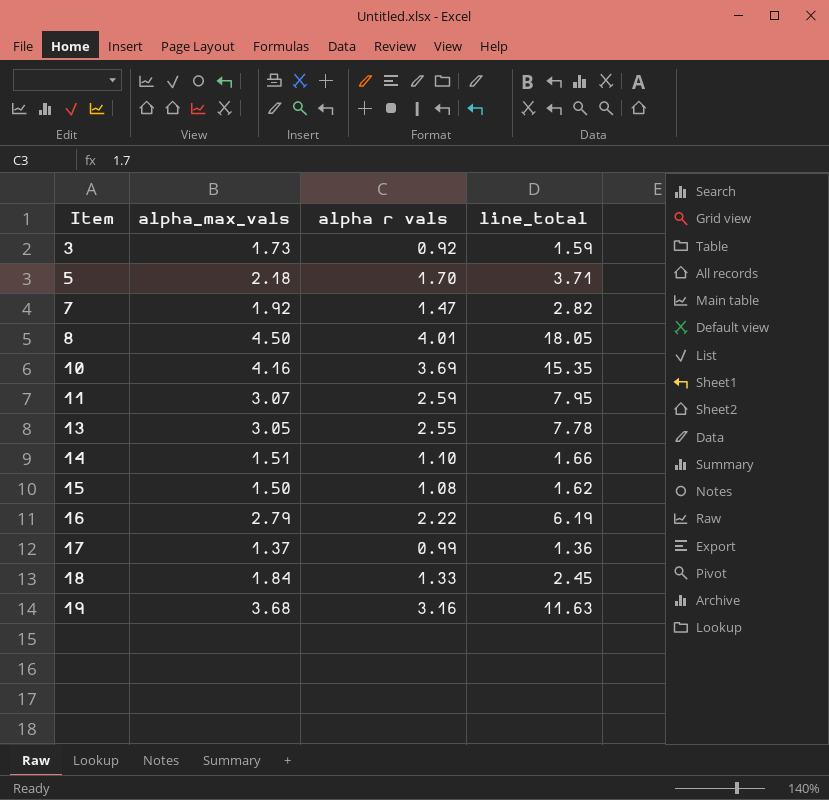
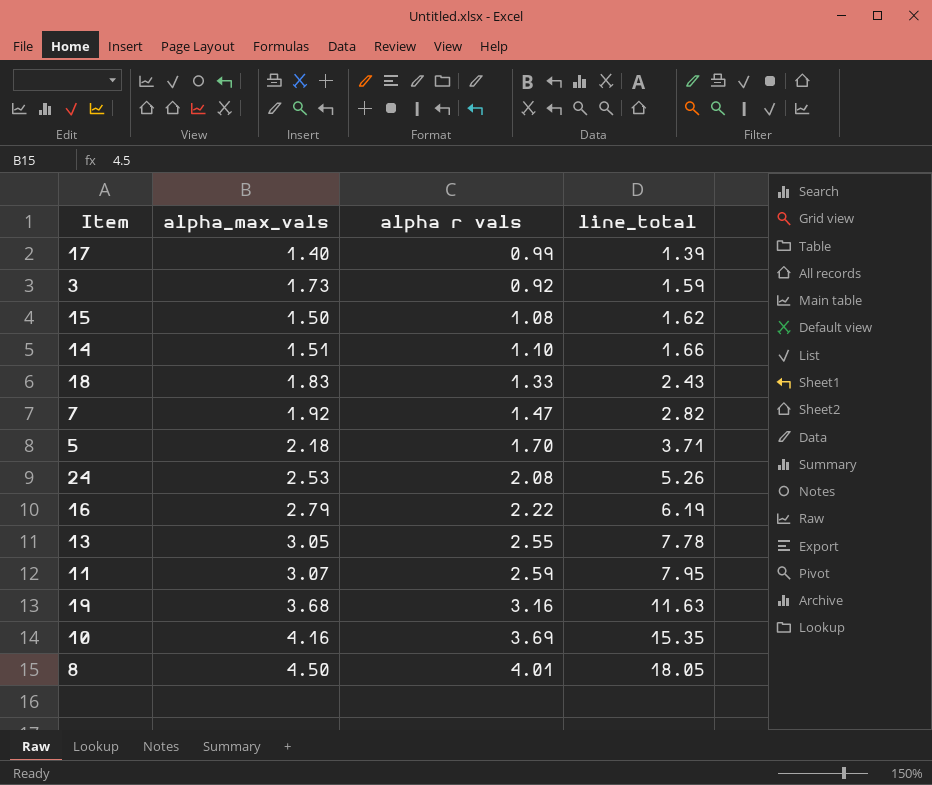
row order: Item ascending -> line_total ascending
17 | alpha_max_vals: 1.37 -> 1.40
17 | line_total: 1.36 -> 1.39
18 | alpha_max_vals: 1.84 -> 1.83
18 | line_total: 2.45 -> 2.43
row 24: none -> 2.53 | 2.08 | 5.26

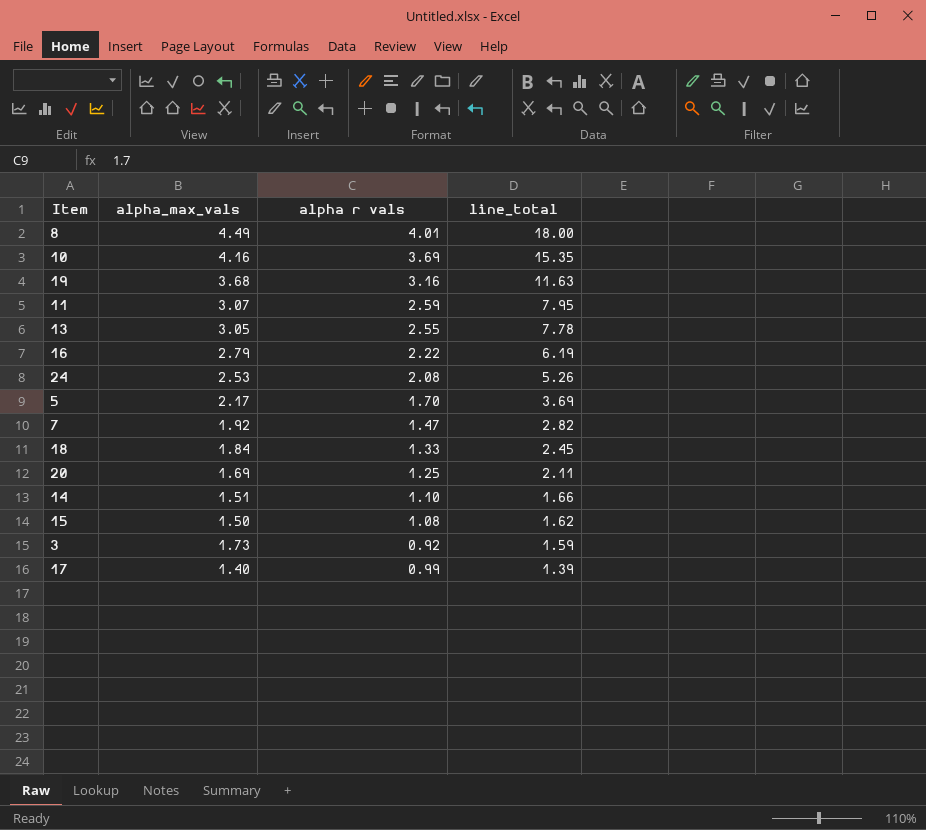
row order: line_total ascending -> line_total descending
8 | alpha_max_vals: 4.50 -> 4.49
8 | line_total: 18.05 -> 18.00
5 | alpha_max_vals: 2.18 -> 2.17
5 | line_total: 3.71 -> 3.69
18 | alpha_max_vals: 1.83 -> 1.84
18 | line_total: 2.43 -> 2.45
row 20: none -> 1.69 | 1.25 | 2.11

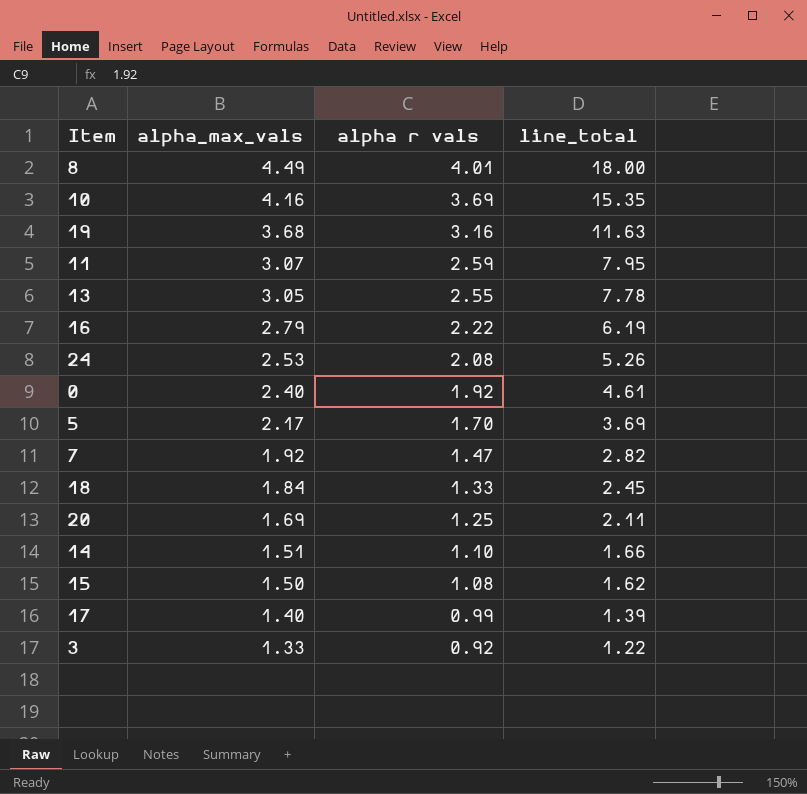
row order: line_total descending -> alpha_max_vals descending
row 0: none -> 2.40 | 1.92 | 4.61
3 | alpha_max_vals: 1.73 -> 1.33
3 | line_total: 1.59 -> 1.22

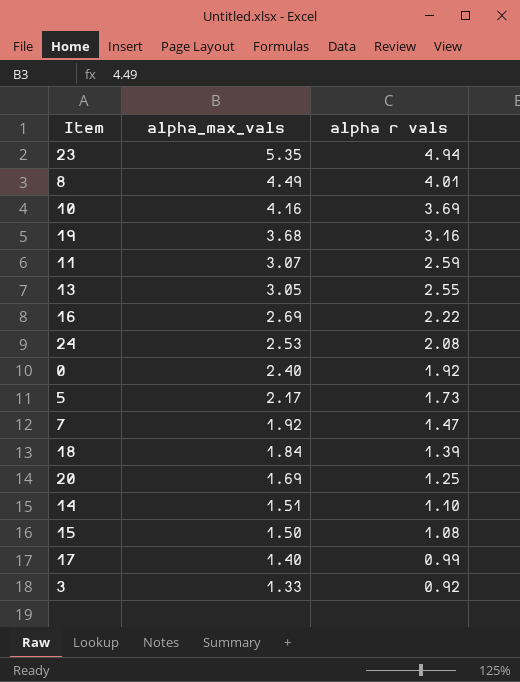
column line_total | formula: [alpha_max_vals] * [alpha r vals] -> none
row 23: none -> 5.35 | 4.94
16 | alpha_max_vals: 2.79 -> 2.69
5 | alpha r vals: 1.70 -> 1.73
18 | alpha r vals: 1.33 -> 1.39

